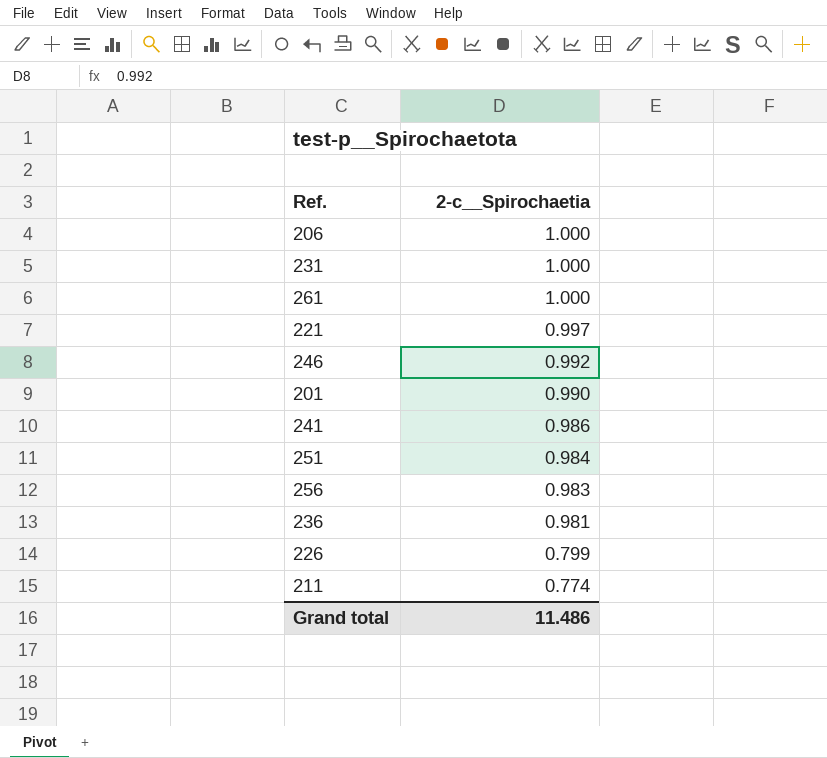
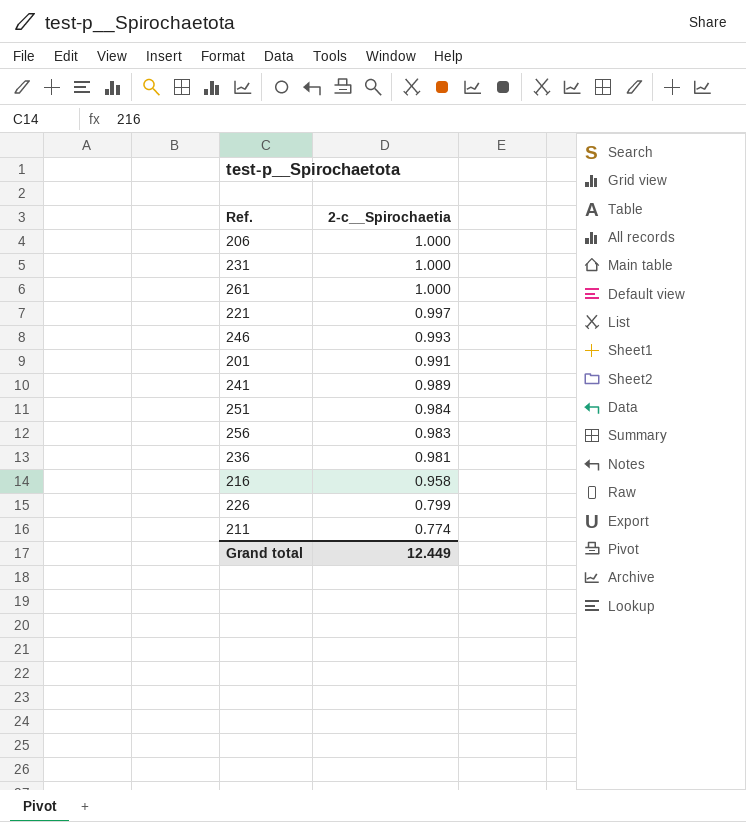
246 | 2-c__Spirochaetia: 0.992 -> 0.993
201 | 2-c__Spirochaetia: 0.990 -> 0.991
241 | 2-c__Spirochaetia: 0.986 -> 0.989
row 216: none -> 0.958
Grand total | 2-c__Spirochaetia: 11.486 -> 12.449

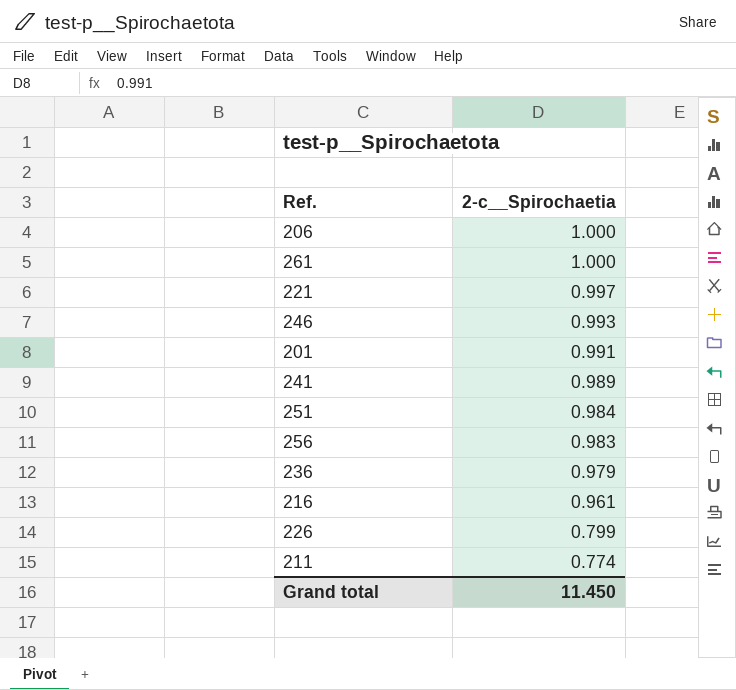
row 231: 1.000 -> none
236 | 2-c__Spirochaetia: 0.981 -> 0.979
216 | 2-c__Spirochaetia: 0.958 -> 0.961
Grand total | 2-c__Spirochaetia: 12.449 -> 11.450

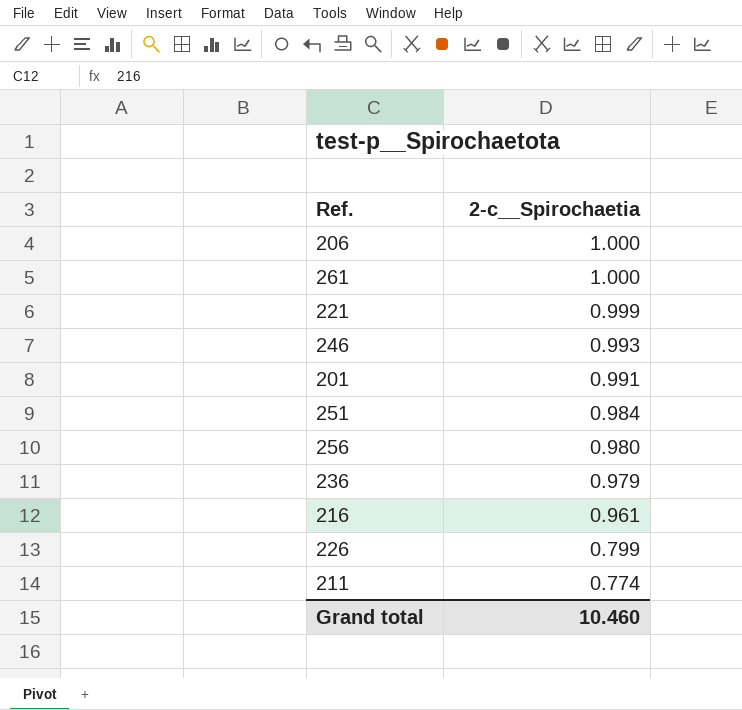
row 241: 0.989 -> none
221 | 2-c__Spirochaetia: 0.997 -> 0.999
256 | 2-c__Spirochaetia: 0.983 -> 0.980
Grand total | 2-c__Spirochaetia: 11.450 -> 10.460

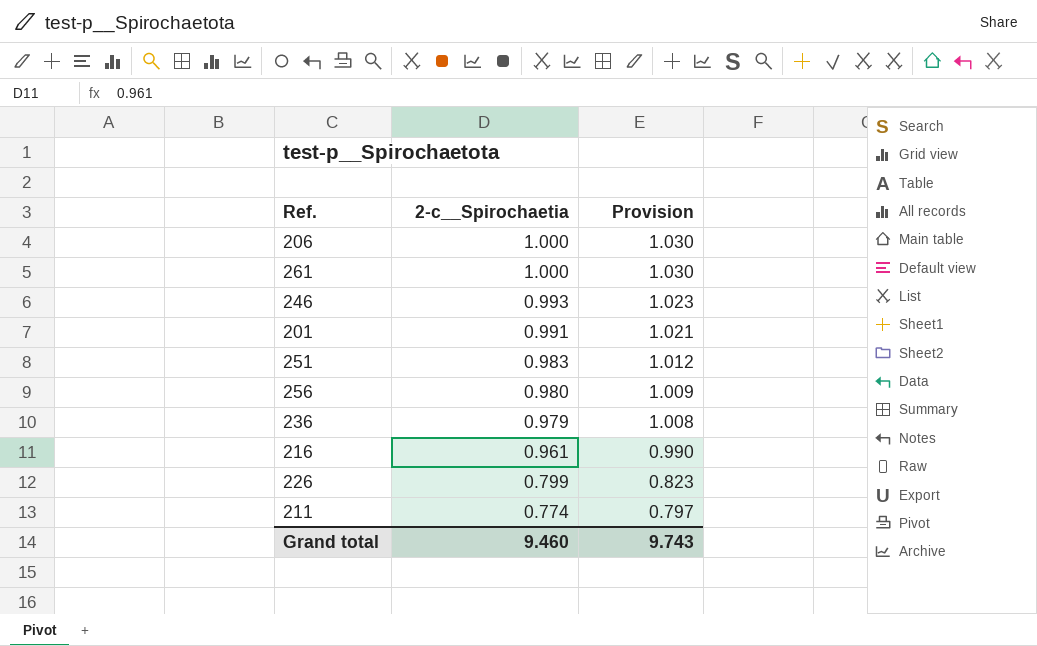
column Provision | formula: none -> [2-c__Spirochaetia] * 1.03
row 221: 0.999 -> none
251 | 2-c__Spirochaetia: 0.984 -> 0.983
Grand total | 2-c__Spirochaetia: 10.460 -> 9.460

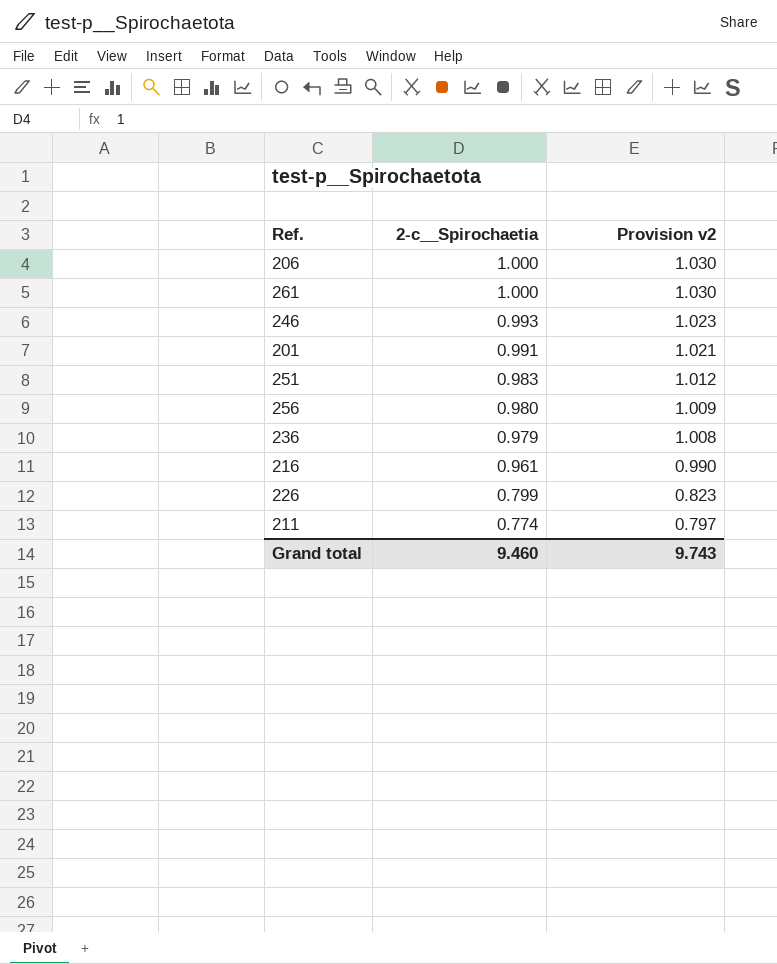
column name: Provision -> Provision v2

